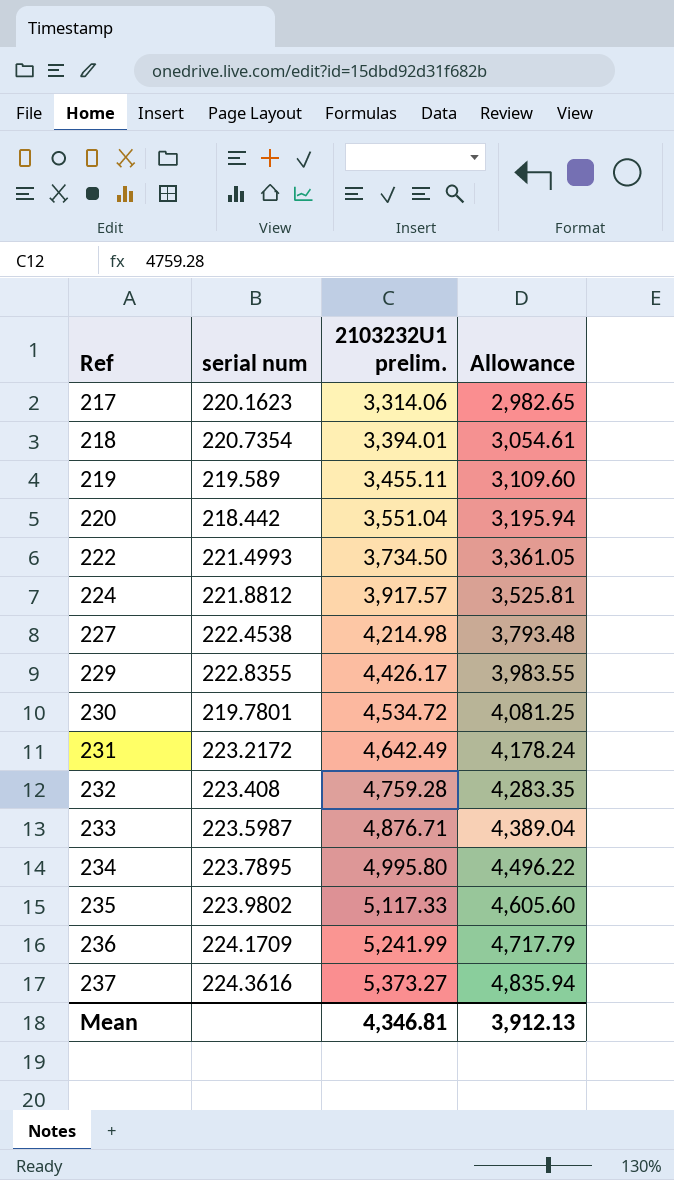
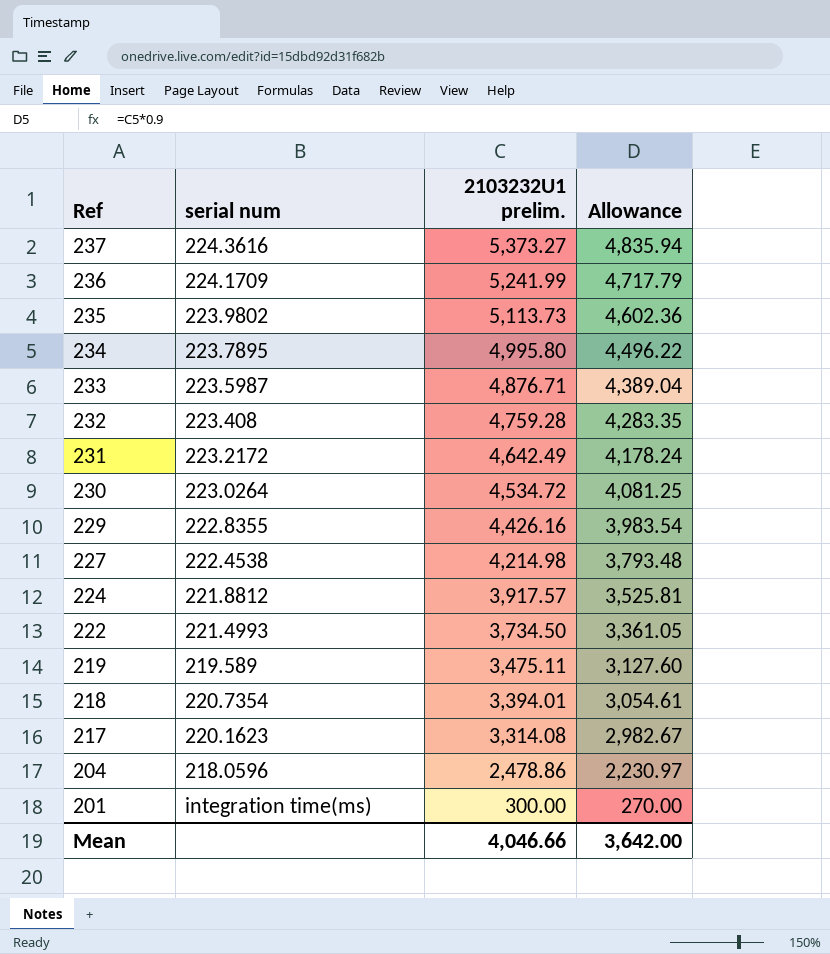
row order: Ref ascending -> Ref descending
row 220: 218.442 | 3,551.04 | 3,195.94 -> none
235 | 2103232U1 prelim.: 5,117.33 -> 5,113.73
235 | Allowance: 4,605.60 -> 4,602.36
230 | serial num: 219.7801 -> 223.0264
229 | 2103232U1 prelim.: 4,426.17 -> 4,426.16
229 | Allowance: 3,983.55 -> 3,983.54
219 | 2103232U1 prelim.: 3,455.11 -> 3,475.11
219 | Allowance: 3,109.60 -> 3,127.60
217 | 2103232U1 prelim.: 3,314.06 -> 3,314.08
217 | Allowance: 2,982.65 -> 2,982.67
row 204: none -> 218.0596 | 2,478.86 | 2,230.97
row 201: none -> integration time(ms) | 300.00 | 270.00
Mean | 2103232U1 prelim.: 4,346.81 -> 4,046.66
Mean | Allowance: 3,912.13 -> 3,642.00

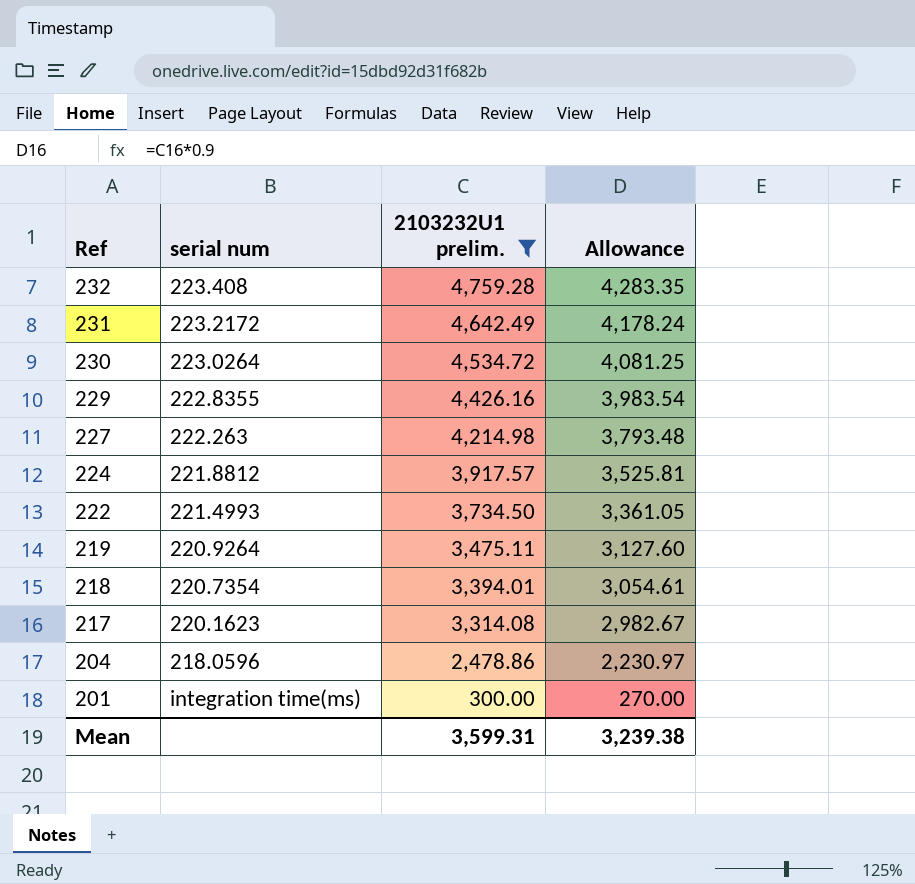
filter: none -> 2103232U1 prelim. <= 4,759.28
227 | serial num: 222.4538 -> 222.263
219 | serial num: 219.589 -> 220.9264
Mean | 2103232U1 prelim.: 4,046.66 -> 3,599.31
Mean | Allowance: 3,642.00 -> 3,239.38

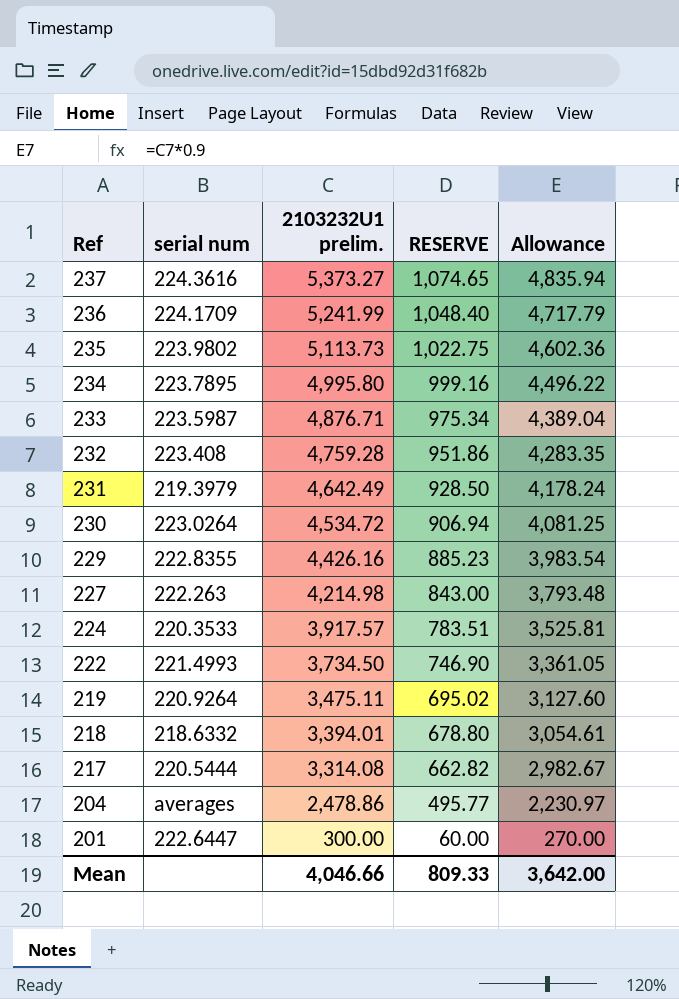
filter: 2103232U1 prelim. <= 4,759.28 -> none
column RESERVE | formula: none -> [2103232U1 prelim.] * 0.2
231 | serial num: 223.2172 -> 219.3979
224 | serial num: 221.8812 -> 220.3533
218 | serial num: 220.7354 -> 218.6332
217 | serial num: 220.1623 -> 220.5444
204 | serial num: 218.0596 -> averages
201 | serial num: integration time(ms) -> 222.6447
Mean | 2103232U1 prelim.: 3,599.31 -> 4,046.66
Mean | Allowance: 3,239.38 -> 3,642.00

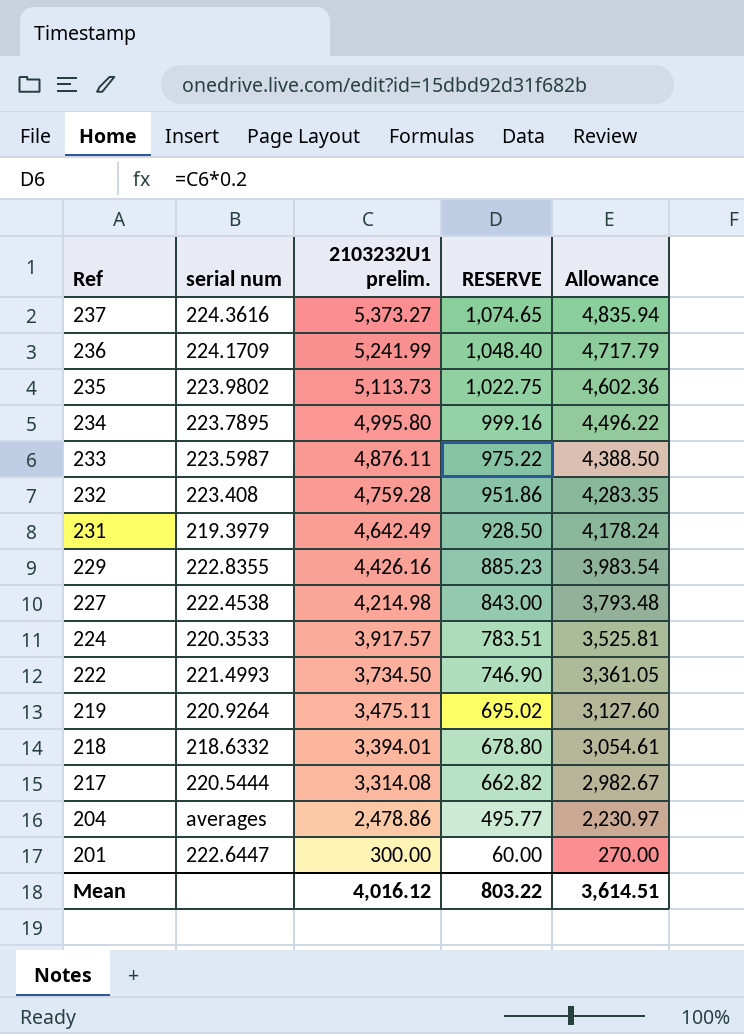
row 230: 223.0264 | 4,534.72 | 906.94 | 4,081.25 -> none
233 | 2103232U1 prelim.: 4,876.71 -> 4,876.11
233 | RESERVE: 975.34 -> 975.22
233 | Allowance: 4,389.04 -> 4,388.50
227 | serial num: 222.263 -> 222.4538
Mean | 2103232U1 prelim.: 4,046.66 -> 4,016.12
Mean | RESERVE: 809.33 -> 803.22
Mean | Allowance: 3,642.00 -> 3,614.51

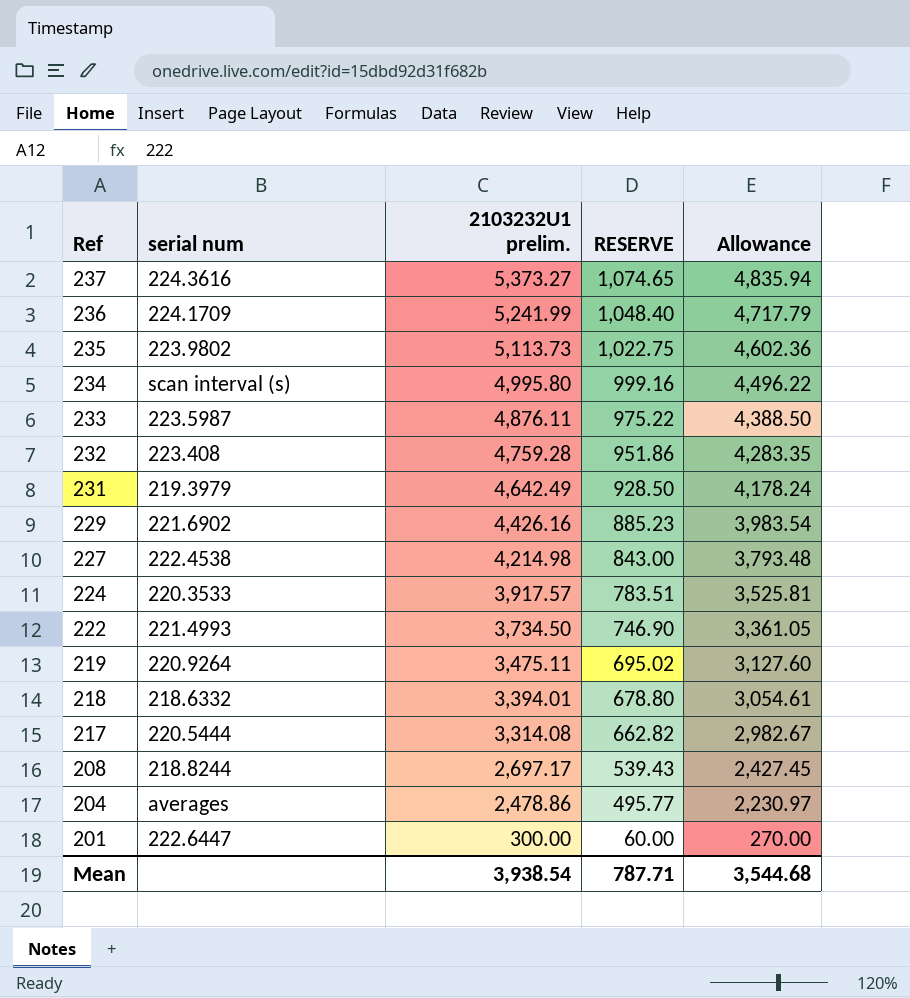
234 | serial num: 223.7895 -> scan interval (s)
229 | serial num: 222.8355 -> 221.6902
row 208: none -> 218.8244 | 2,697.17 | 539.43 | 2,427.45
Mean | 2103232U1 prelim.: 4,016.12 -> 3,938.54
Mean | RESERVE: 803.22 -> 787.71
Mean | Allowance: 3,614.51 -> 3,544.68

